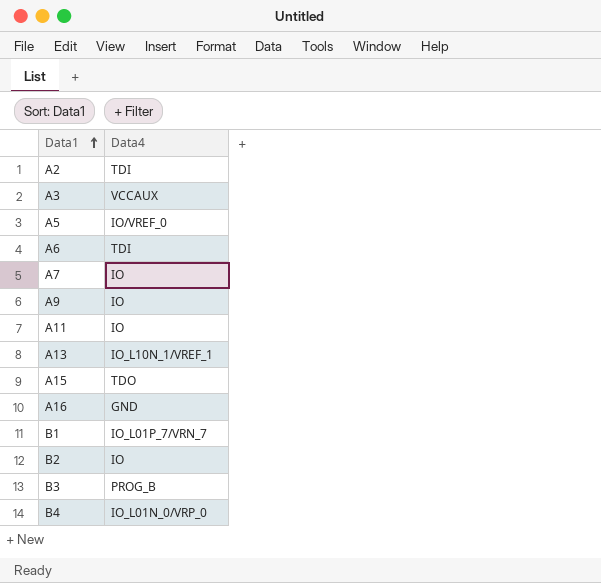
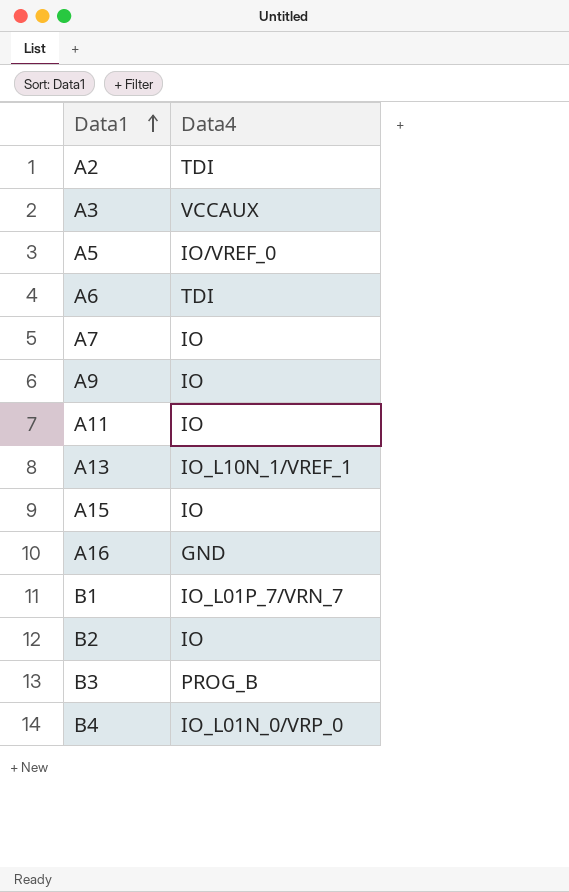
A15 | Data4: TDO -> IO

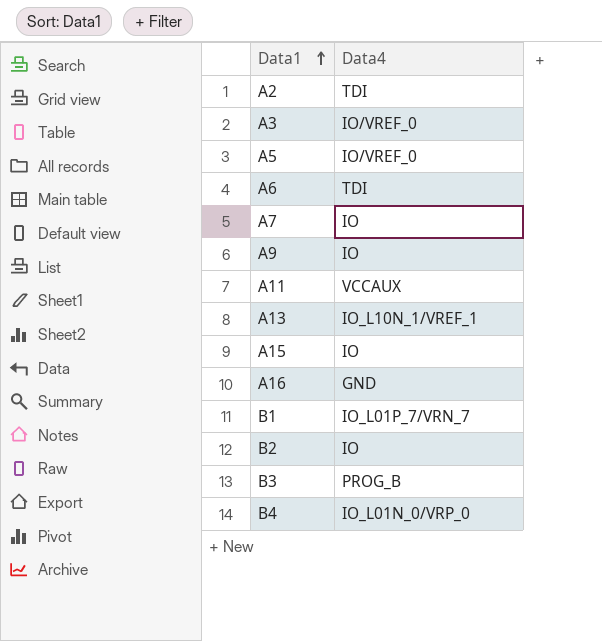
A3 | Data4: VCCAUX -> IO/VREF_0
A11 | Data4: IO -> VCCAUX

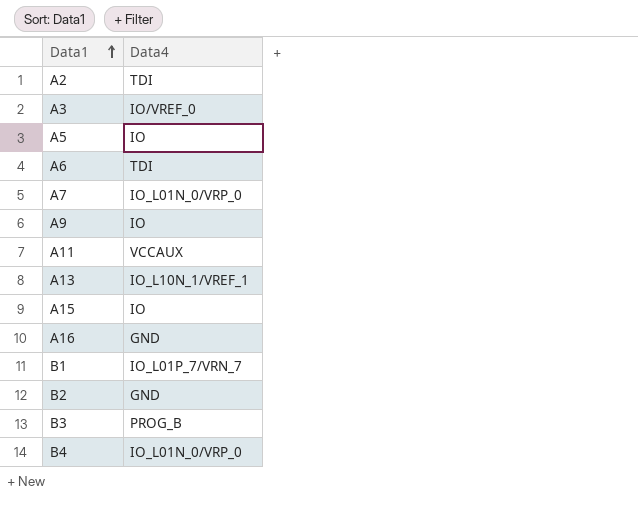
A5 | Data4: IO/VREF_0 -> IO
A7 | Data4: IO -> IO_L01N_0/VRP_0
B2 | Data4: IO -> GND

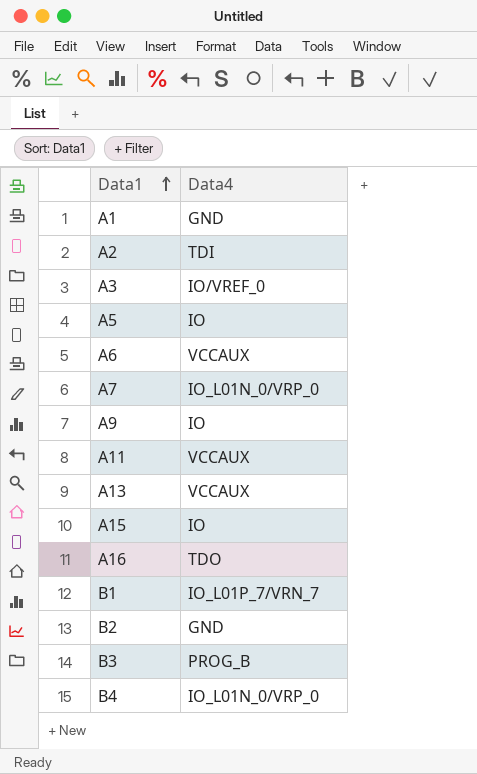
row A1: none -> GND
A6 | Data4: TDI -> VCCAUX
A13 | Data4: IO_L10N_1/VREF_1 -> VCCAUX
A16 | Data4: GND -> TDO

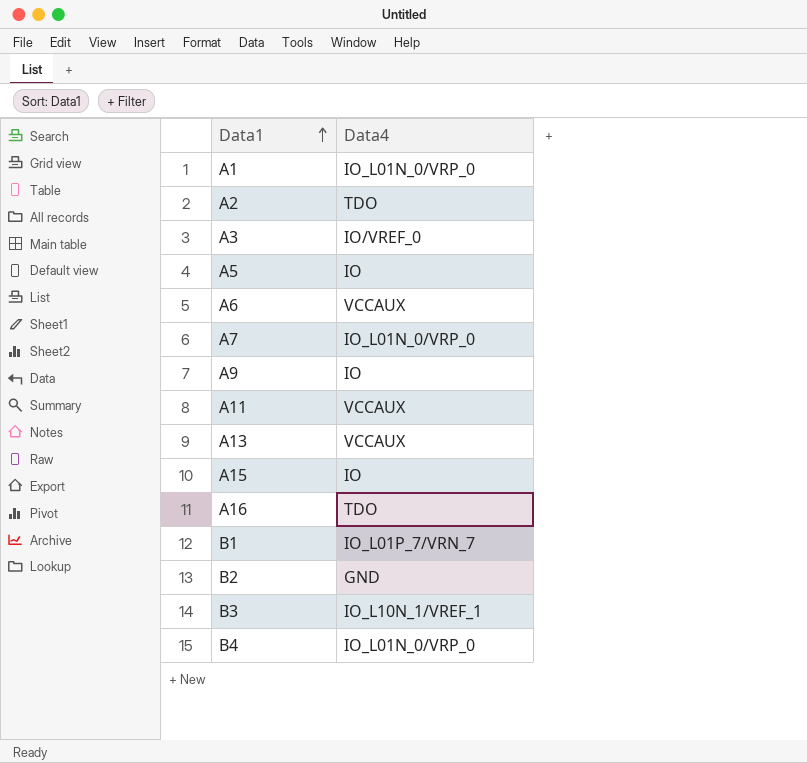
A1 | Data4: GND -> IO_L01N_0/VRP_0
A2 | Data4: TDI -> TDO
B3 | Data4: PROG_B -> IO_L10N_1/VREF_1

